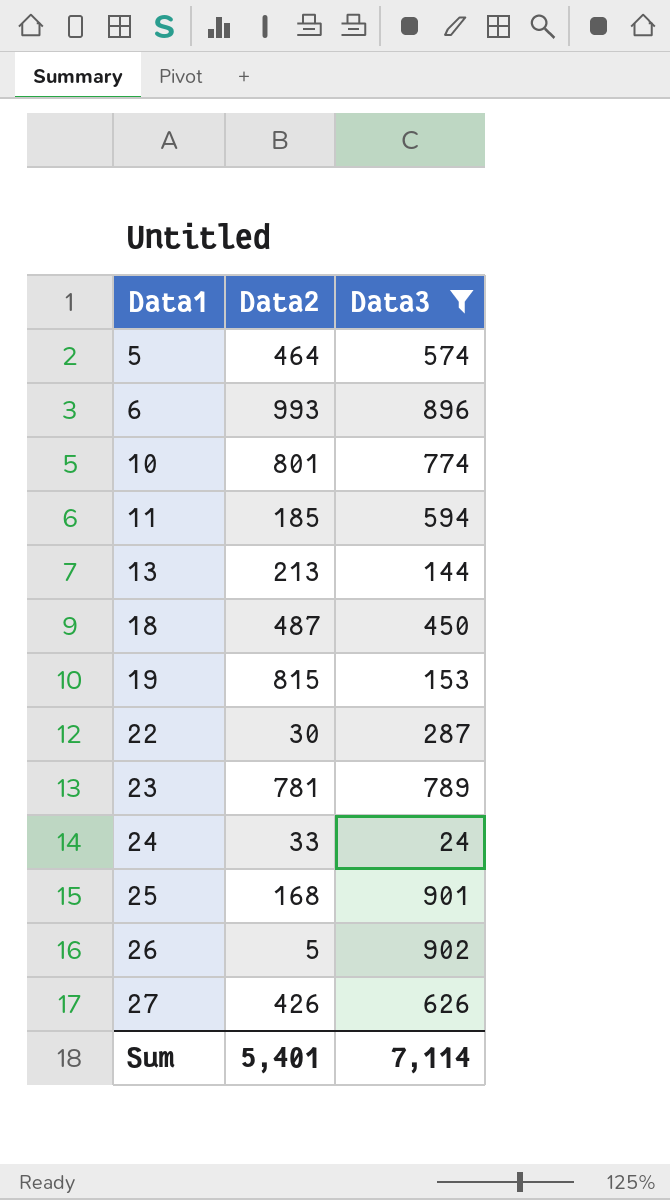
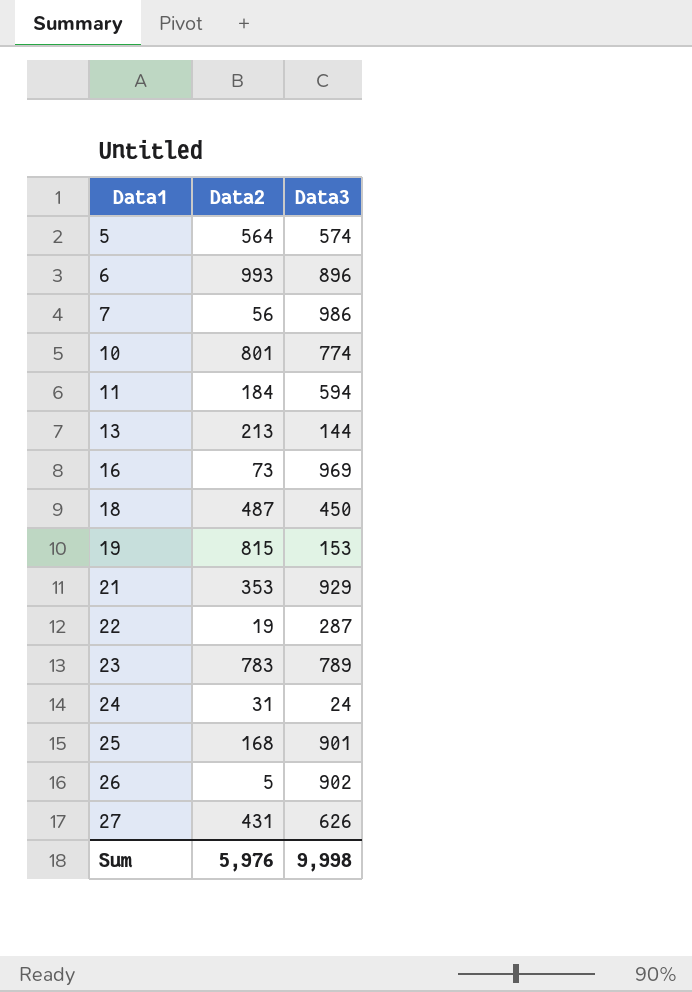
filter: Data3 <= 902 -> none
5 | Data2: 464 -> 564
11 | Data2: 185 -> 184
22 | Data2: 30 -> 19
23 | Data2: 781 -> 783
24 | Data2: 33 -> 31
27 | Data2: 426 -> 431
Sum | Data2: 5,401 -> 5,976
Sum | Data3: 7,114 -> 9,998

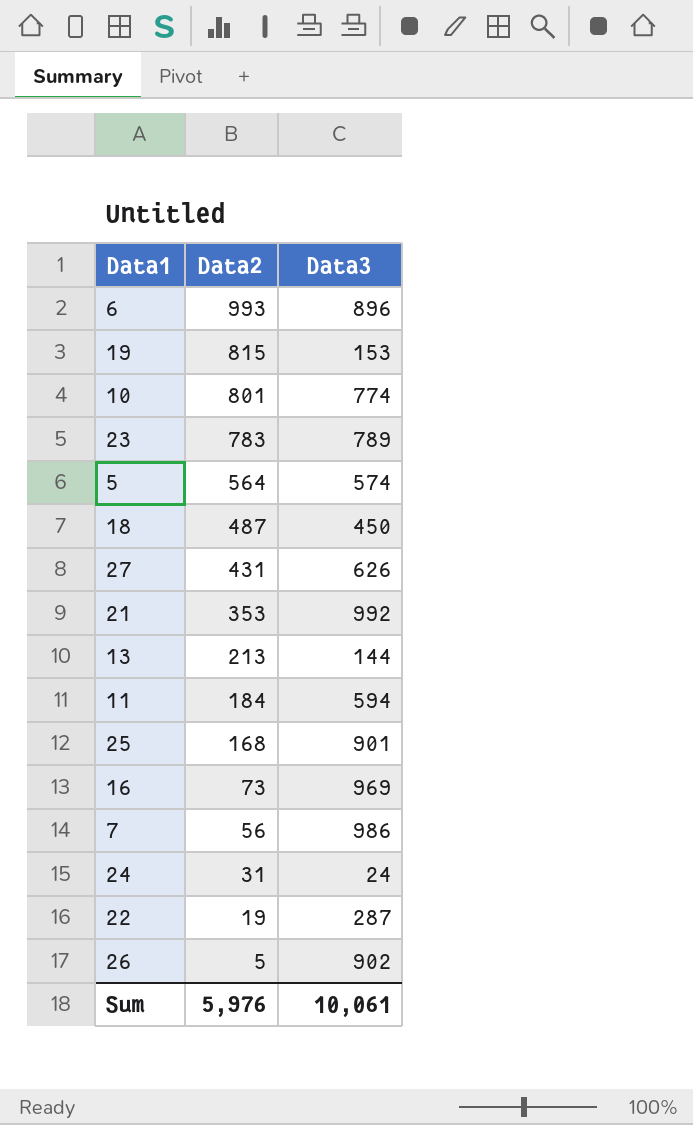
row order: Data1 ascending -> Data2 descending
21 | Data3: 929 -> 992
Sum | Data3: 9,998 -> 10,061

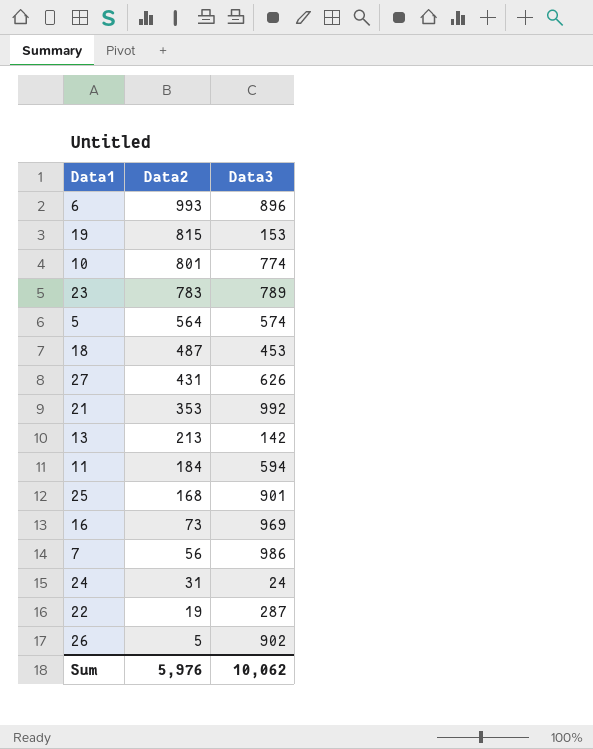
18 | Data3: 450 -> 453
13 | Data3: 144 -> 142
Sum | Data3: 10,061 -> 10,062

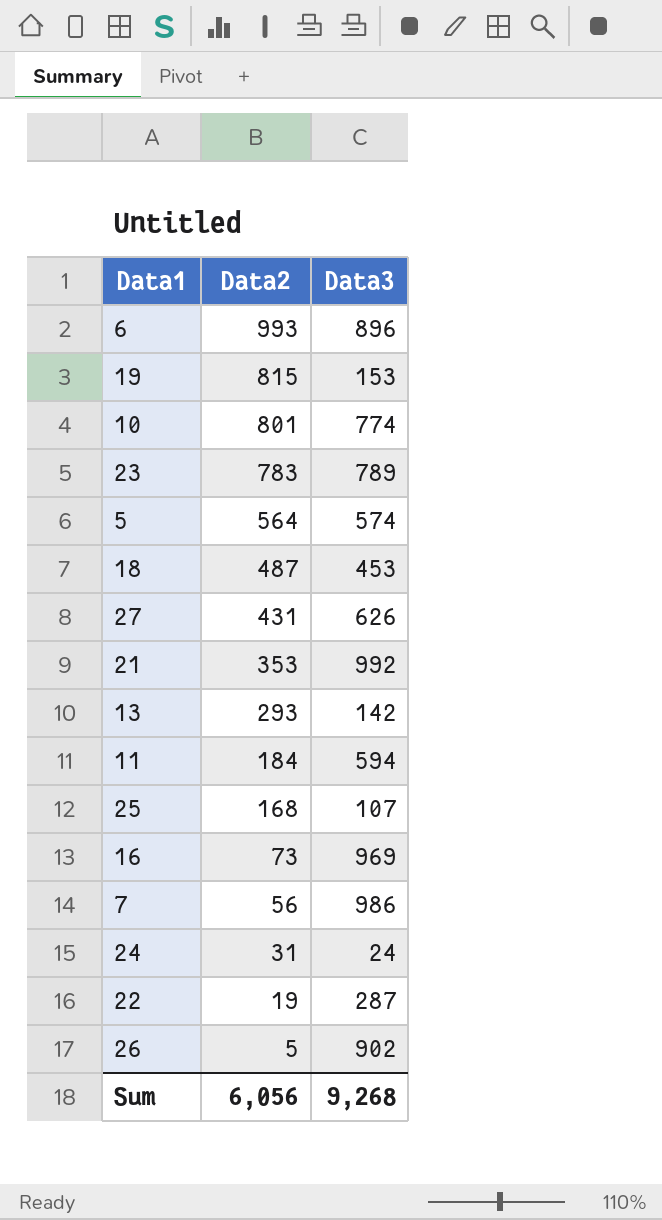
13 | Data2: 213 -> 293
25 | Data3: 901 -> 107
Sum | Data2: 5,976 -> 6,056
Sum | Data3: 10,062 -> 9,268

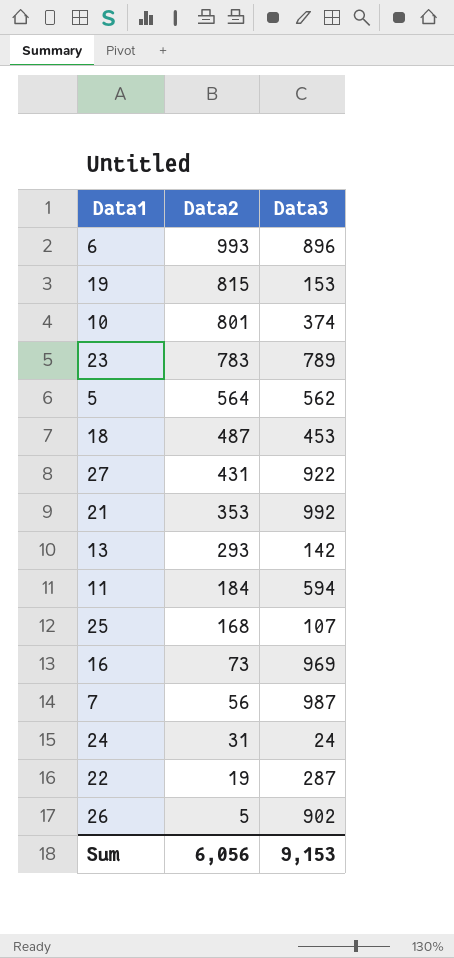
10 | Data3: 774 -> 374
5 | Data3: 574 -> 562
27 | Data3: 626 -> 922
7 | Data3: 986 -> 987
Sum | Data3: 9,268 -> 9,153

